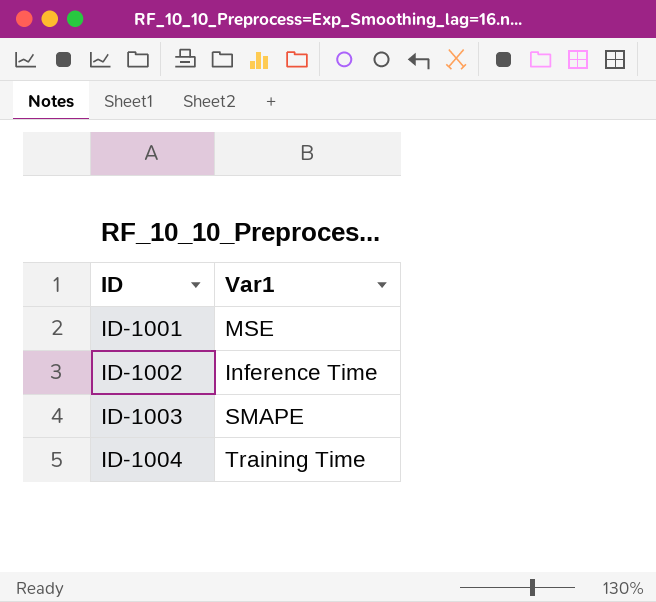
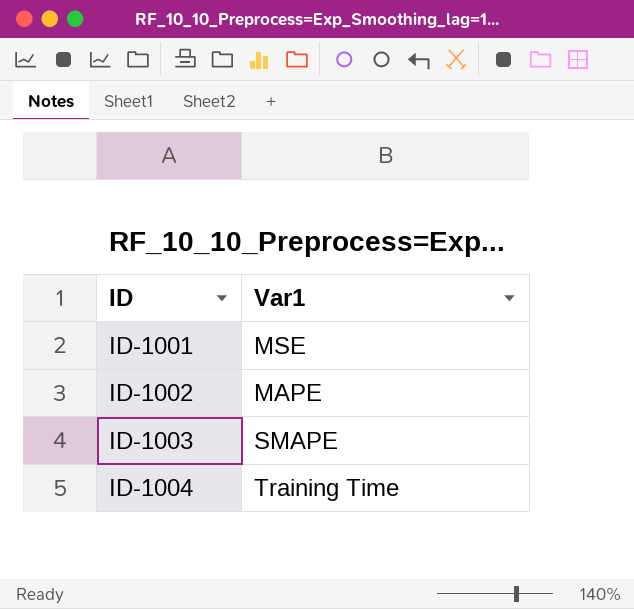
ID-1002 | Var1: Inference Time -> MAPE

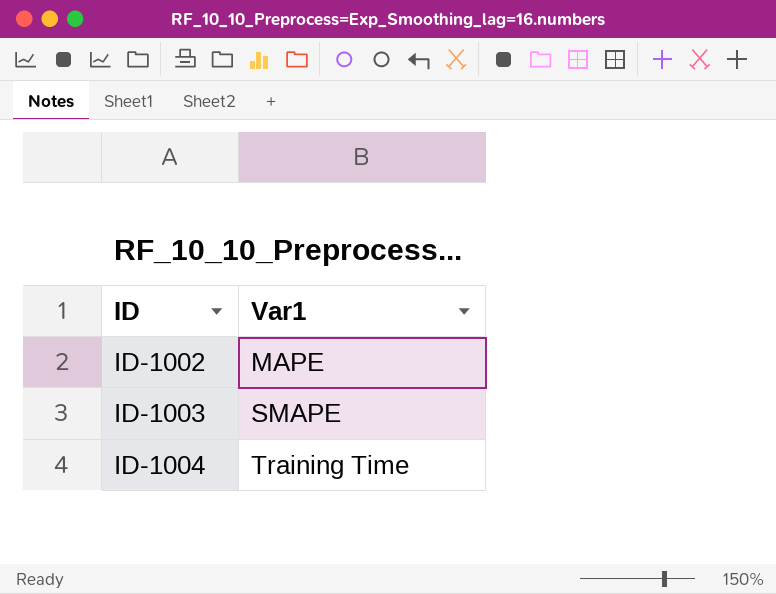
row ID-1001: MSE -> none

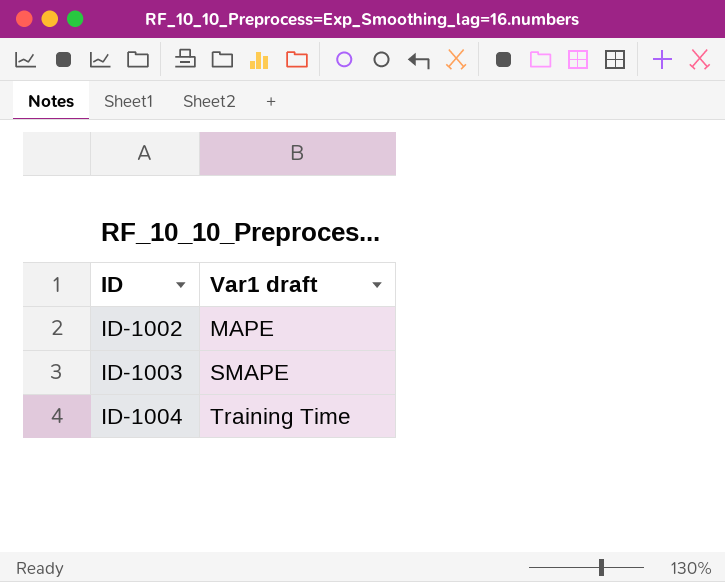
column name: Var1 -> Var1 draft

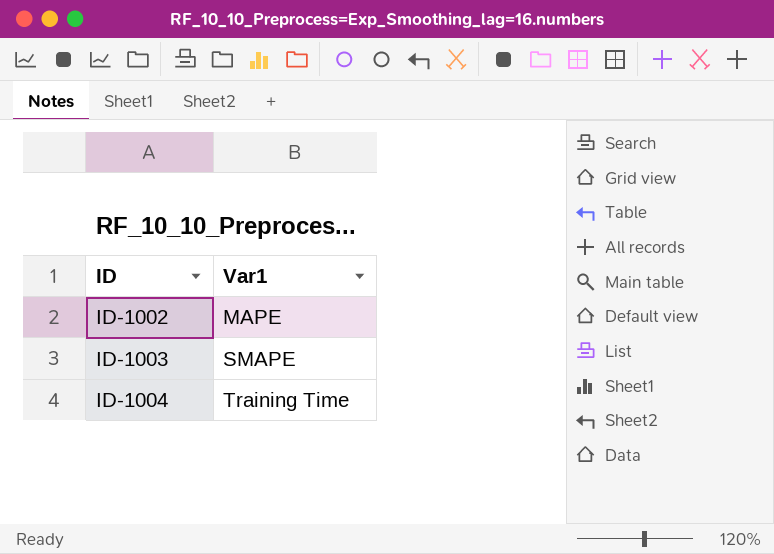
column name: Var1 draft -> Var1

